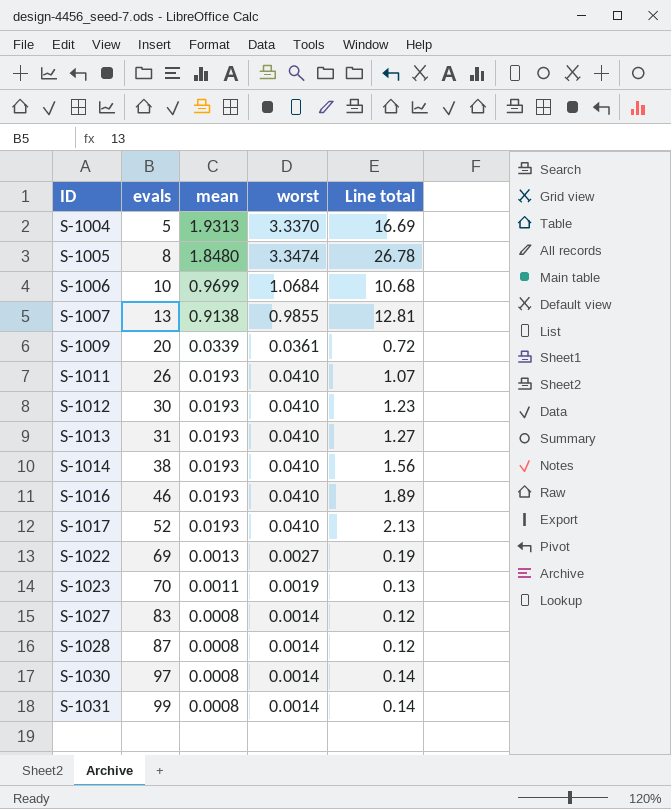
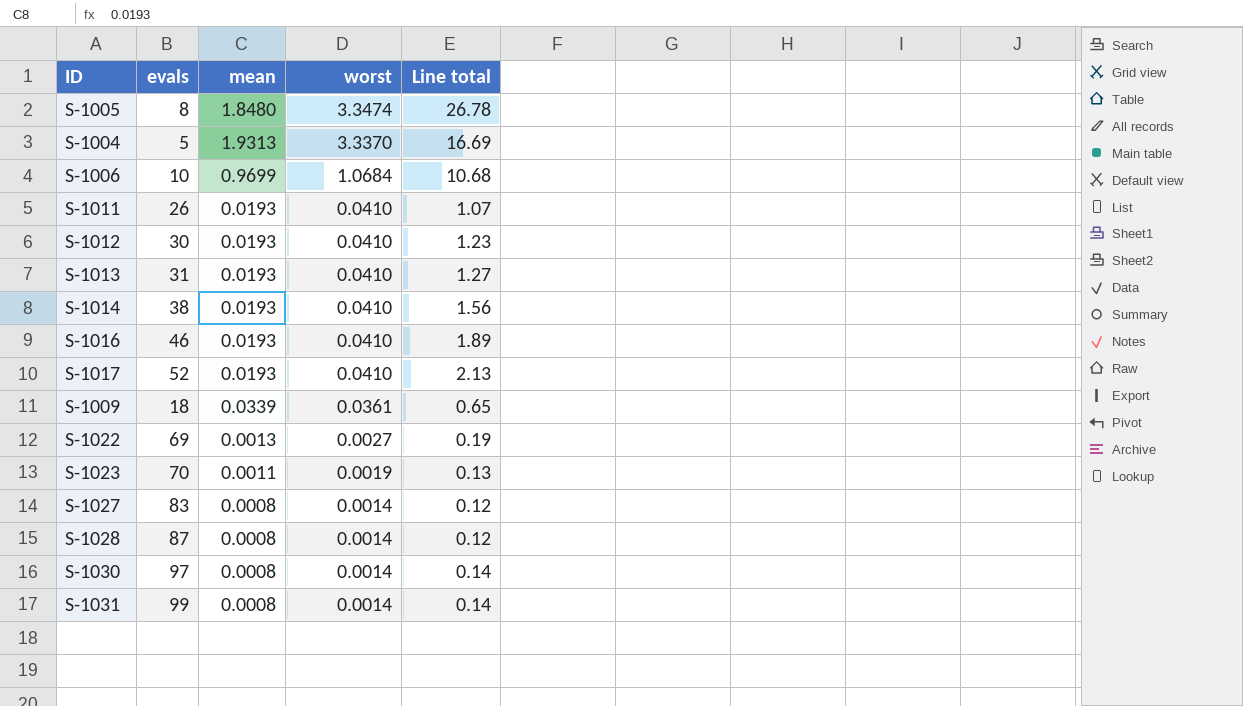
row order: ID ascending -> worst descending
row S-1007: 13 | 0.9138 | 0.9855 | 12.81 -> none
S-1009 | evals: 20 -> 18
S-1009 | Line total: 0.72 -> 0.65

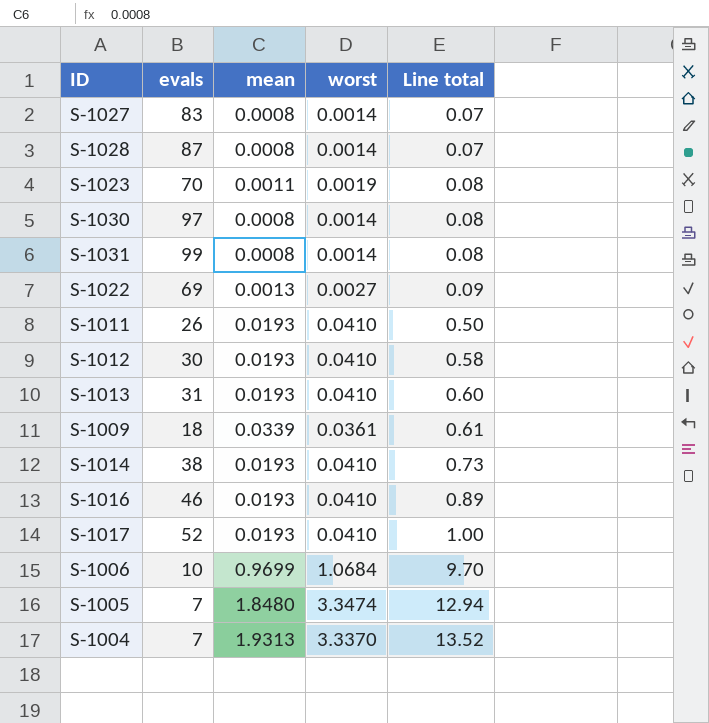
row order: worst descending -> Line total ascending
column Line total | formula: [evals] * [worst] -> [evals] * [mean]
S-1005 | evals: 8 -> 7
S-1004 | evals: 5 -> 7

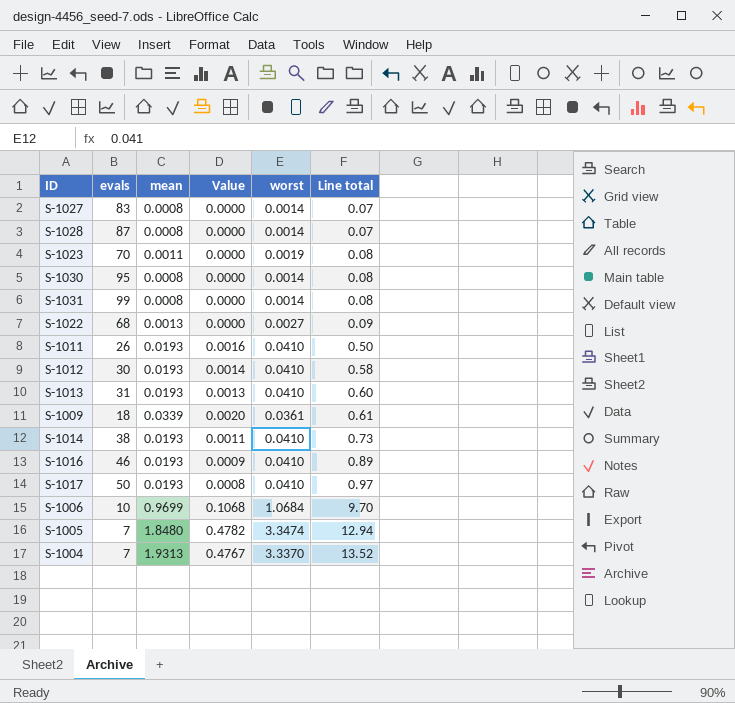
column Value | formula: none -> [worst] / [evals]
S-1030 | evals: 97 -> 95
S-1022 | evals: 69 -> 68
S-1017 | evals: 52 -> 50
S-1017 | Line total: 1.00 -> 0.97

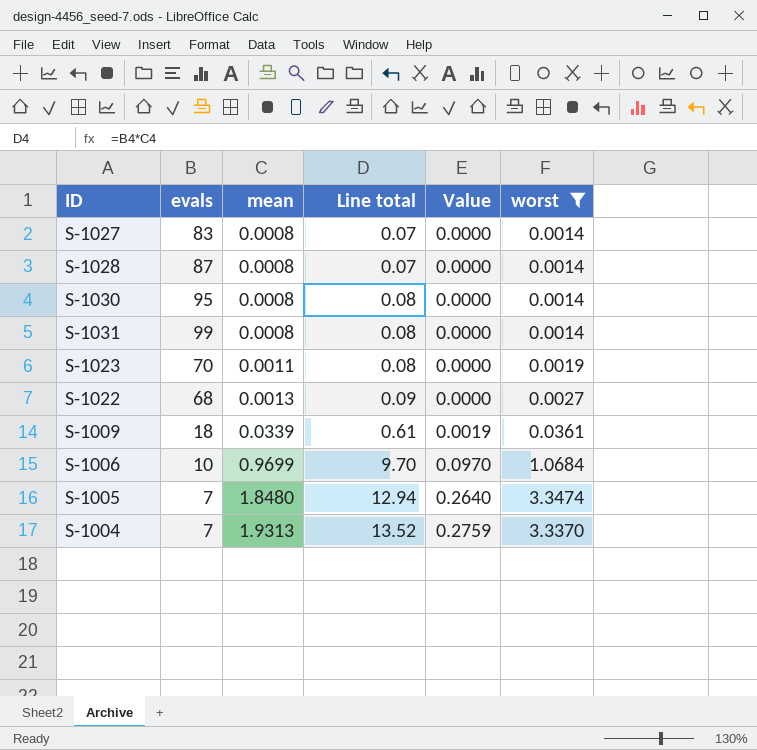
filter: none -> worst != 0.0410
row order: Line total ascending -> mean ascending
column Line total | position: 6 -> 4
column Value | formula: [worst] / [evals] -> [mean] / [evals]

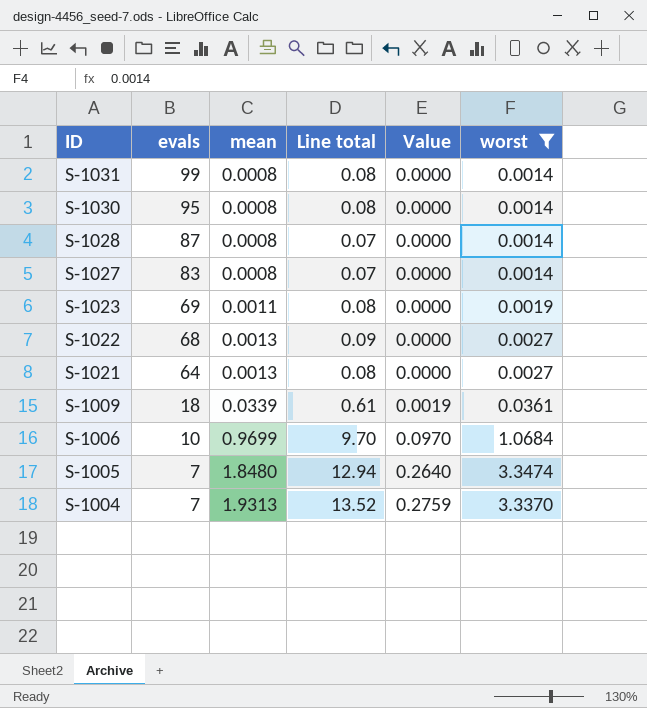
row order: mean ascending -> ID descending
S-1023 | evals: 70 -> 69
row S-1021: none -> 64 | 0.0013 | 0.08 | 0.0000 | 0.0027

